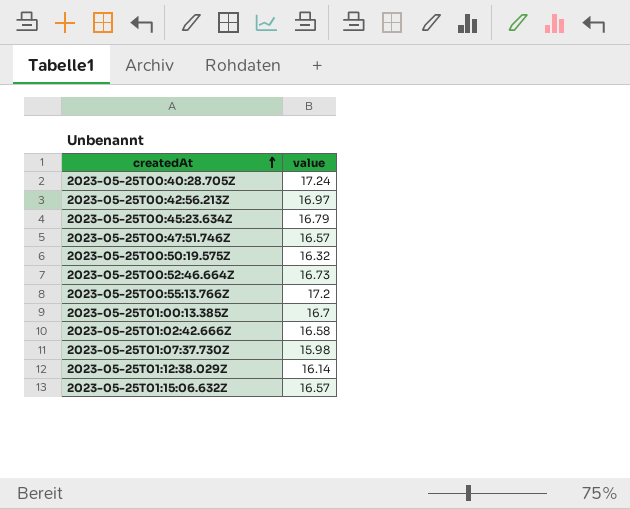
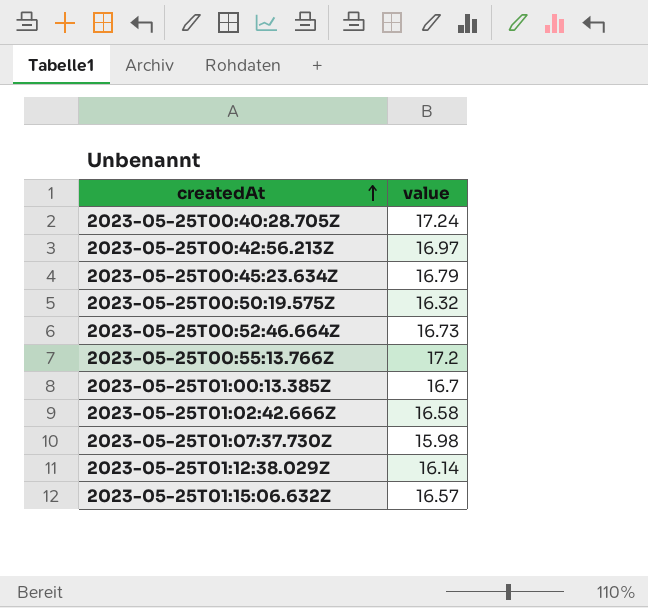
row 2023-05-25T00:47:51.746Z: 16.57 -> none

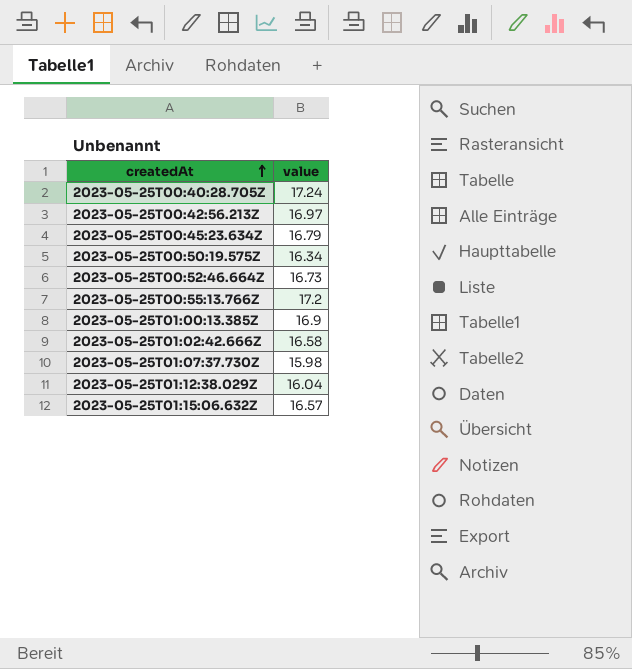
2023-05-25T00:50:19.575Z | value: 16.32 -> 16.34
2023-05-25T01:00:13.385Z | value: 16.7 -> 16.9
2023-05-25T01:12:38.029Z | value: 16.14 -> 16.04

